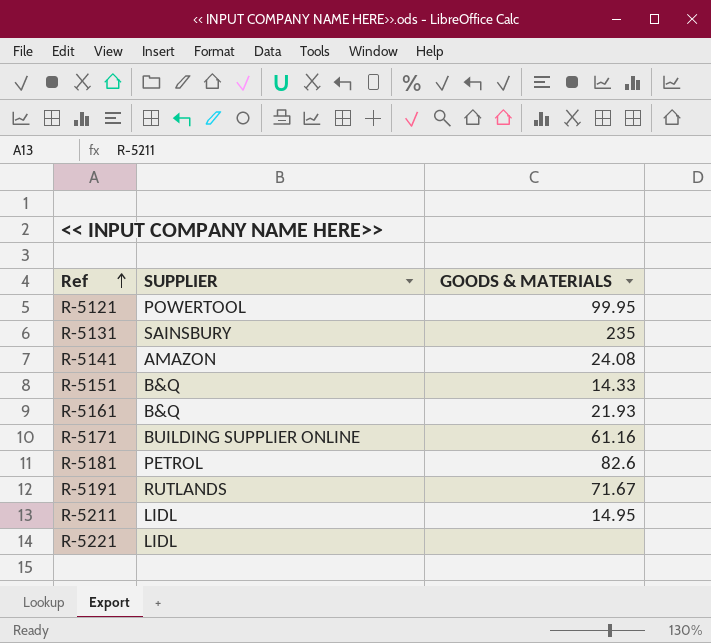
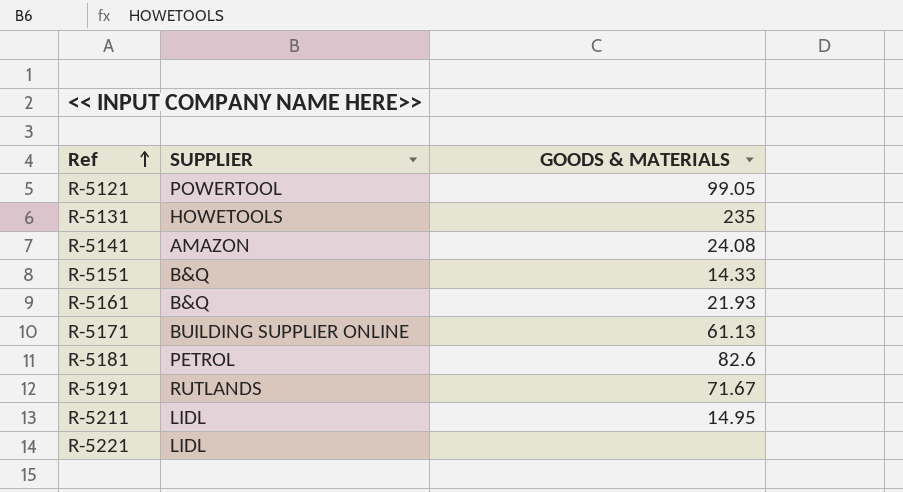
R-5121 | GOODS & MATERIALS: 99.95 -> 99.05
R-5131 | SUPPLIER: SAINSBURY -> HOWETOOLS
R-5171 | GOODS & MATERIALS: 61.16 -> 61.13

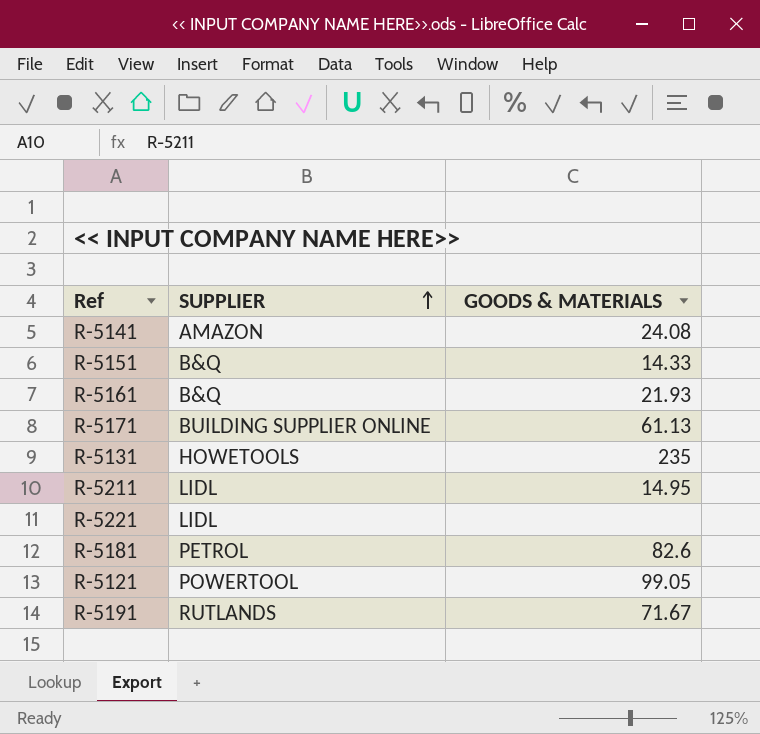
row order: Ref ascending -> SUPPLIER ascending

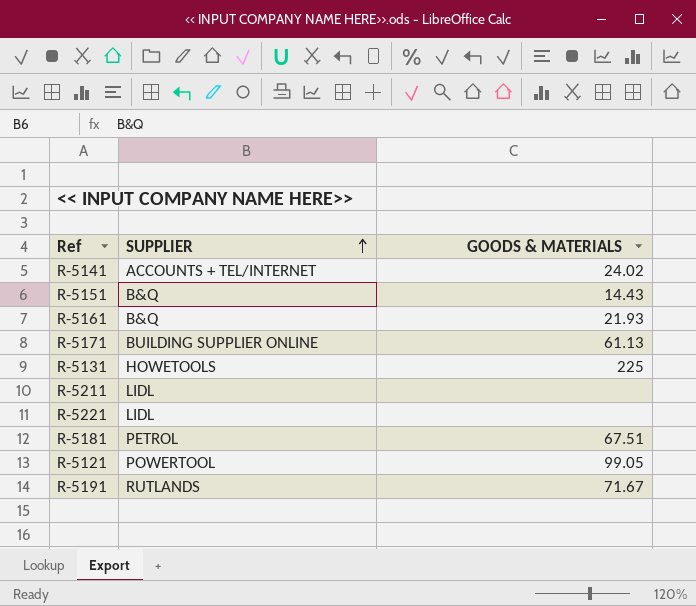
R-5141 | SUPPLIER: AMAZON -> ACCOUNTS + TEL/INTERNET
R-5141 | GOODS & MATERIALS: 24.08 -> 24.02
R-5151 | GOODS & MATERIALS: 14.33 -> 14.43
R-5131 | GOODS & MATERIALS: 235 -> 225
R-5211 | GOODS & MATERIALS: 14.95 -> none
R-5181 | GOODS & MATERIALS: 82.6 -> 67.51

